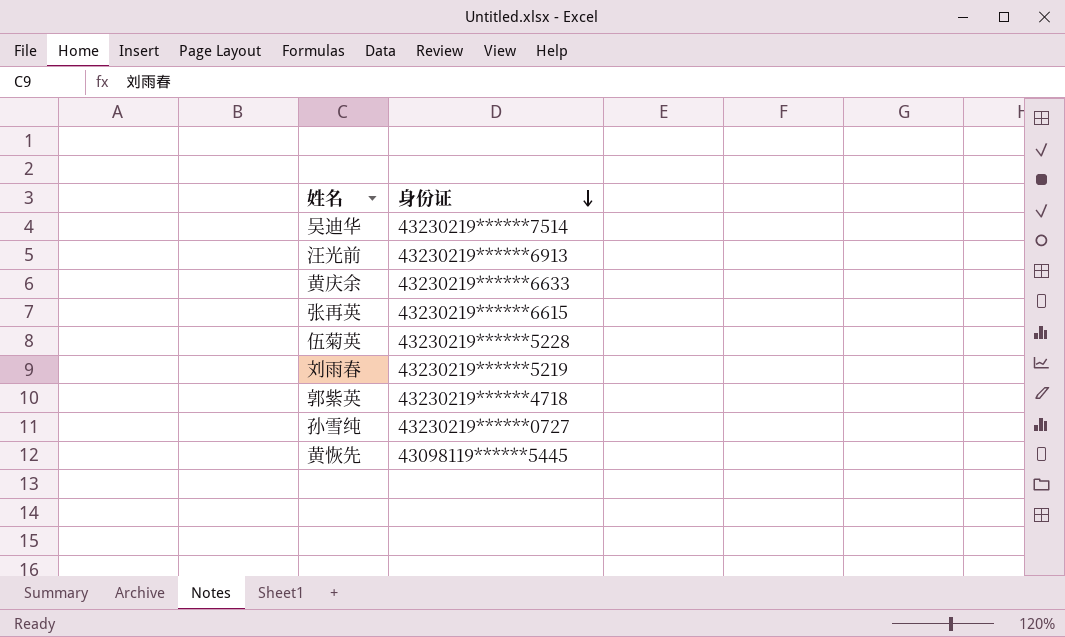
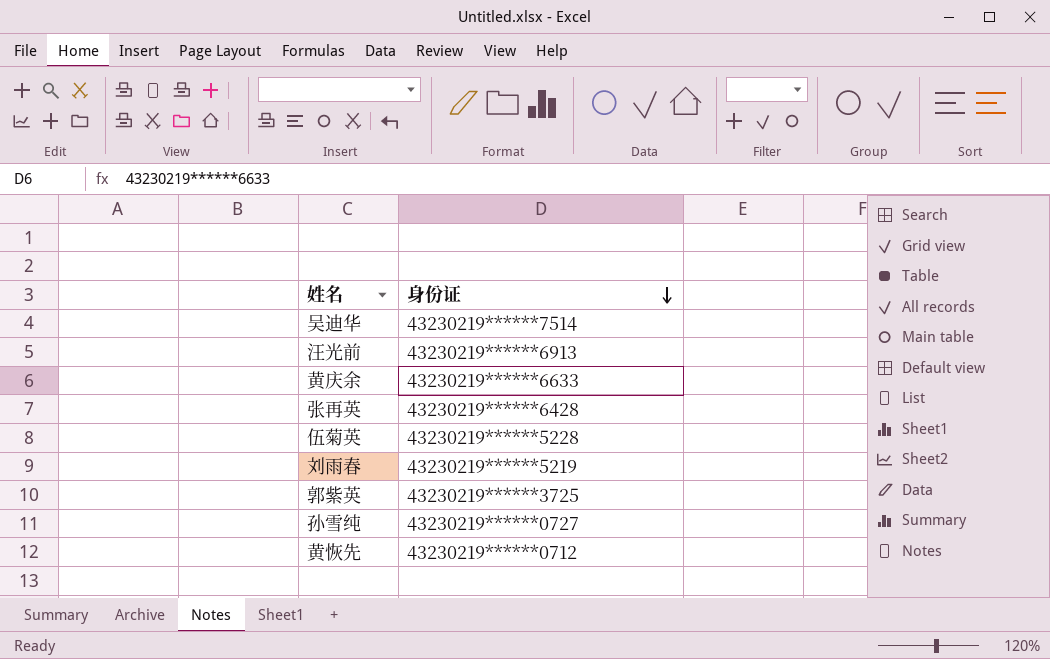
张再英 | 身份证: 43230219******6615 -> 43230219******6428
郭紫英 | 身份证: 43230219******4718 -> 43230219******3725
黄恢先 | 身份证: 43098119******5445 -> 43230219******0712

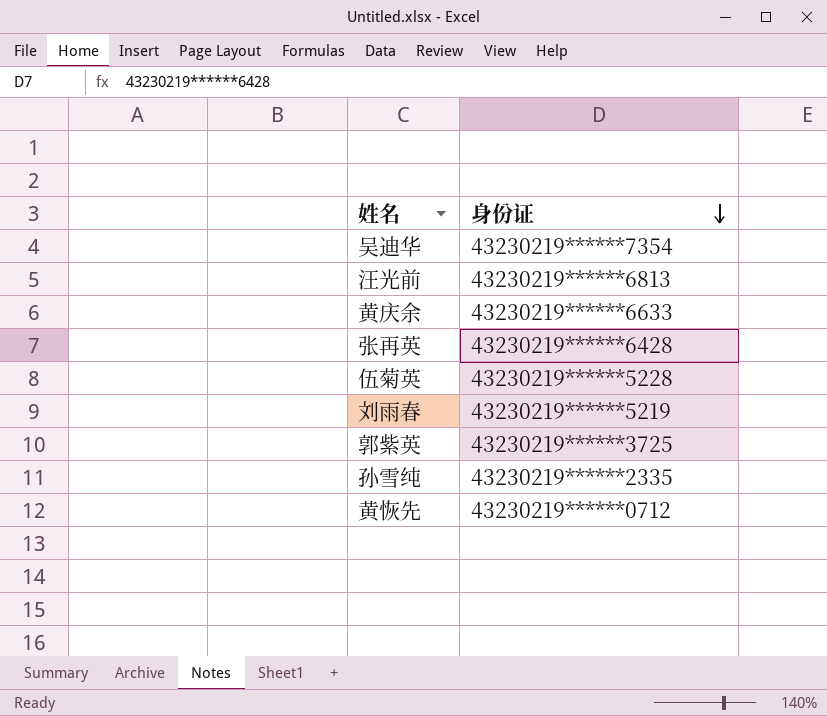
吴迪华 | 身份证: 43230219******7514 -> 43230219******7354
汪光前 | 身份证: 43230219******6913 -> 43230219******6813
孙雪纯 | 身份证: 43230219******0727 -> 43230219******2335

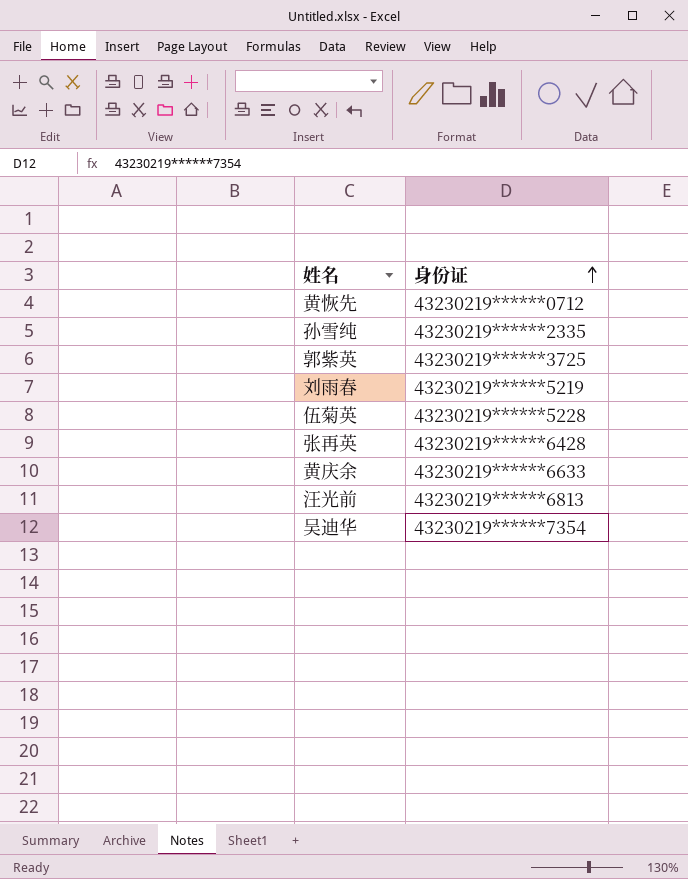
row order: 身份证 descending -> 身份证 ascending

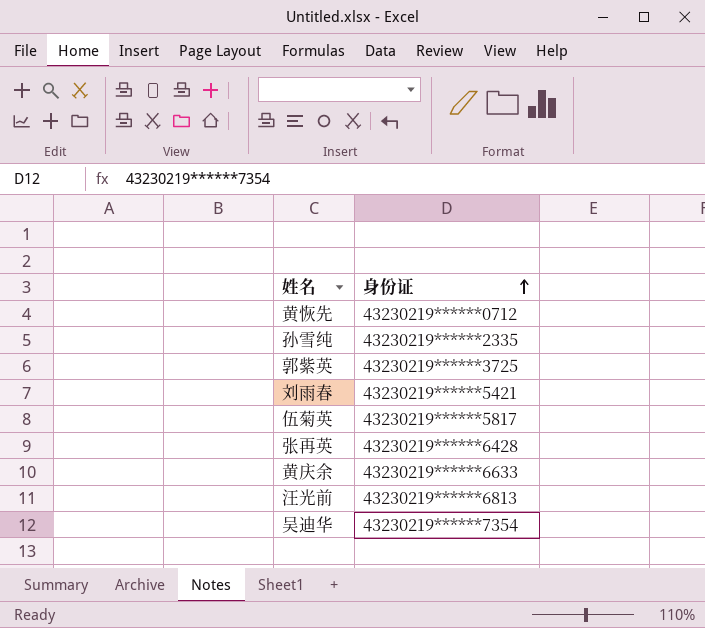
刘雨春 | 身份证: 43230219******5219 -> 43230219******5421
伍菊英 | 身份证: 43230219******5228 -> 43230219******5817

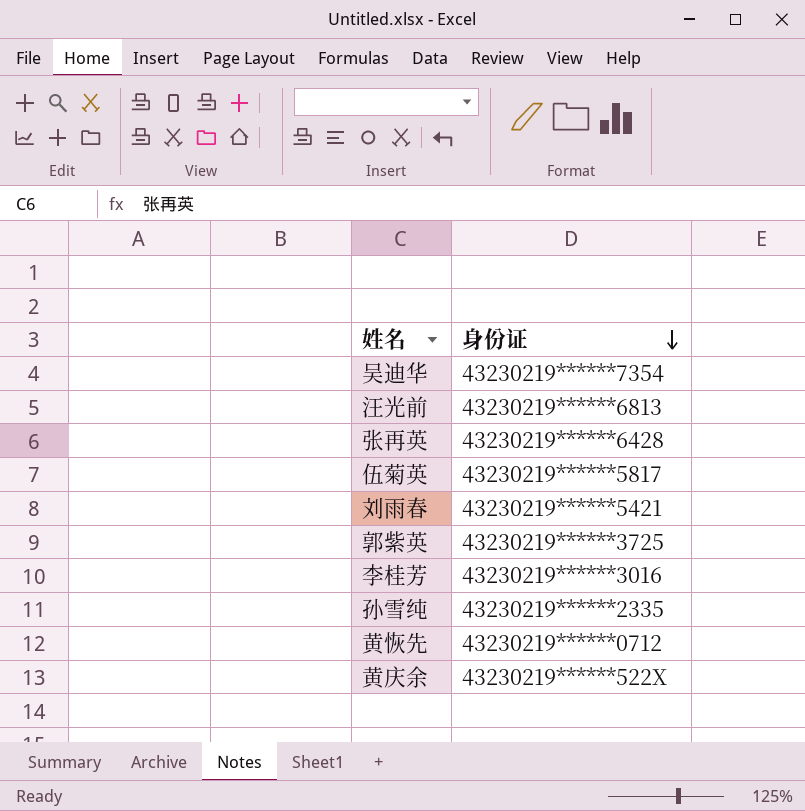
row order: 身份证 ascending -> 身份证 descending
row 李桂芳: none -> 43230219******3016
黄庆余 | 身份证: 43230219******6633 -> 43230219******522X

